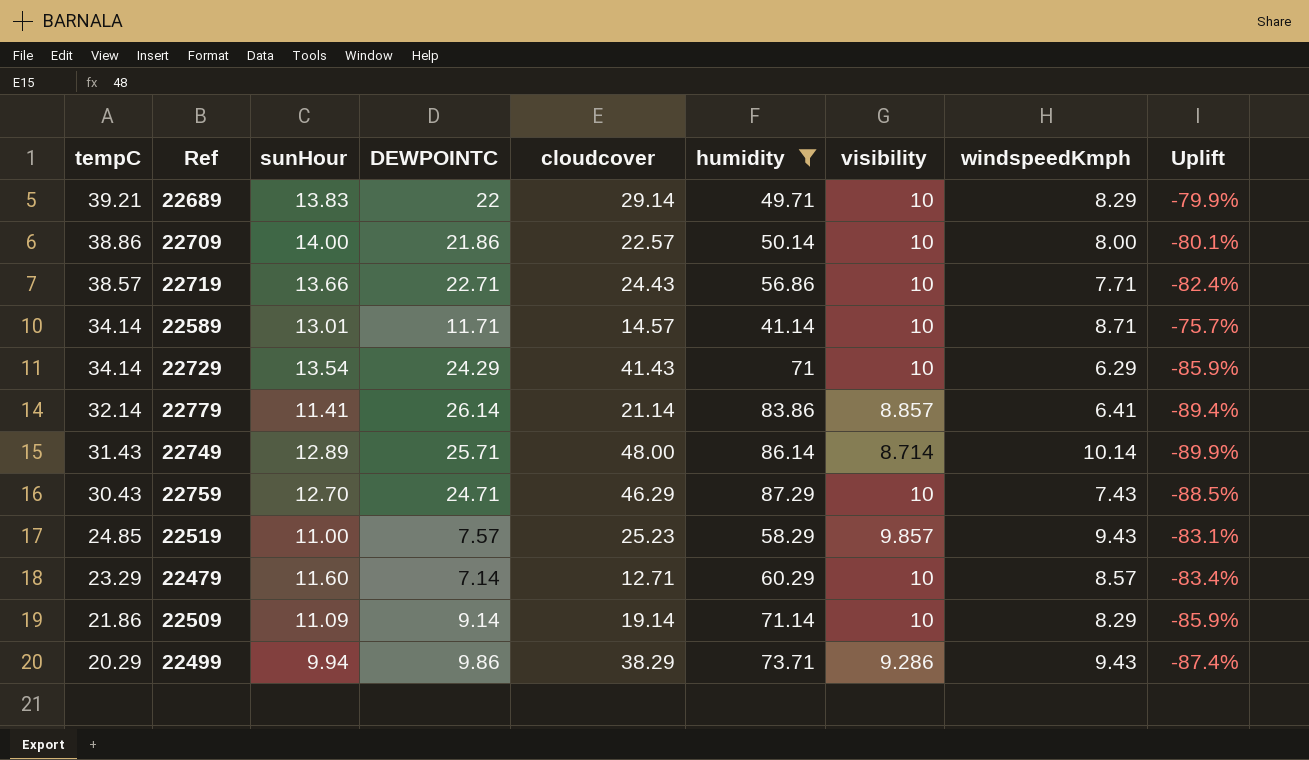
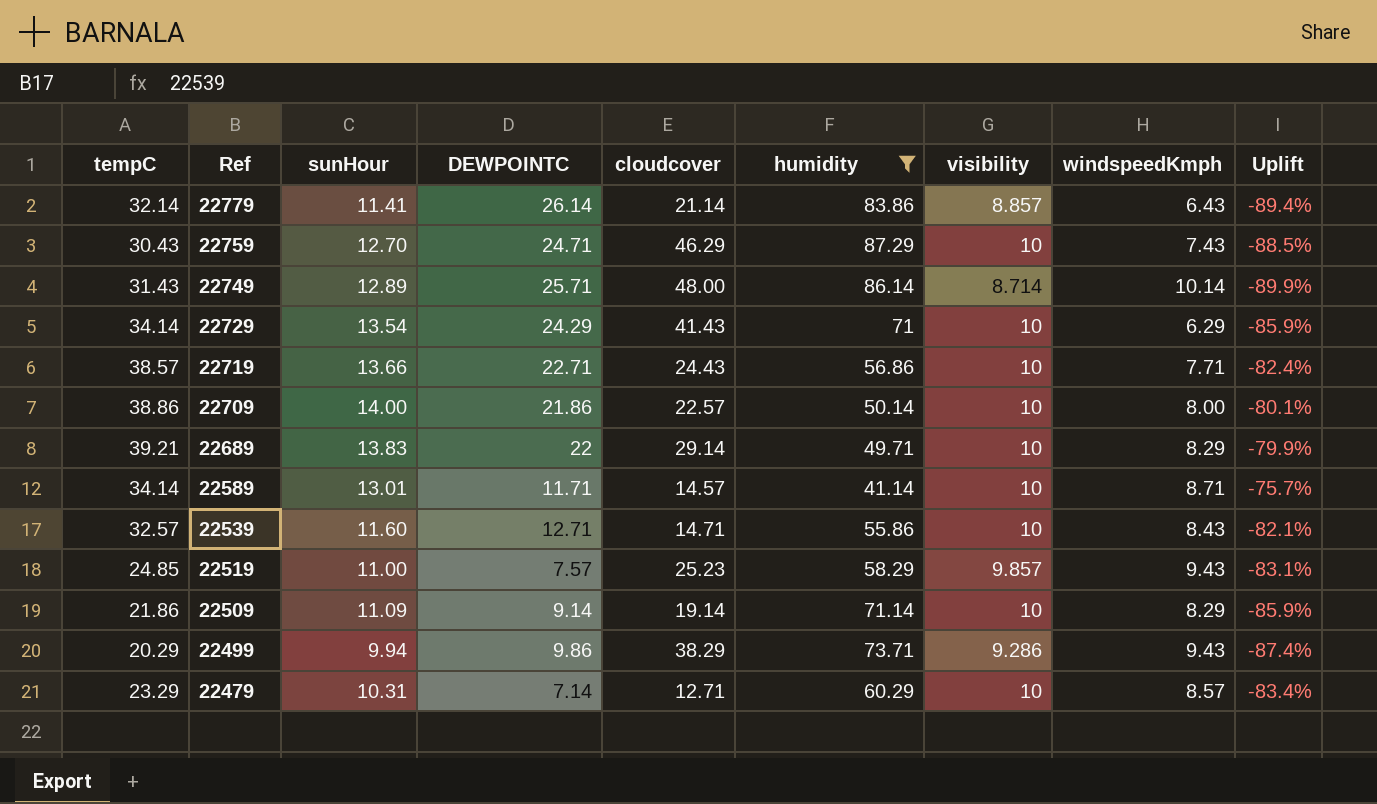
row order: tempC descending -> Ref descending
22779 | windspeedKmph: 6.41 -> 6.43
row 22539: none -> 32.57 | 11.60 | 12.71 | 14.71 | 55.86 | 10 | 8.43 | -82.1%
22479 | sunHour: 11.60 -> 10.31

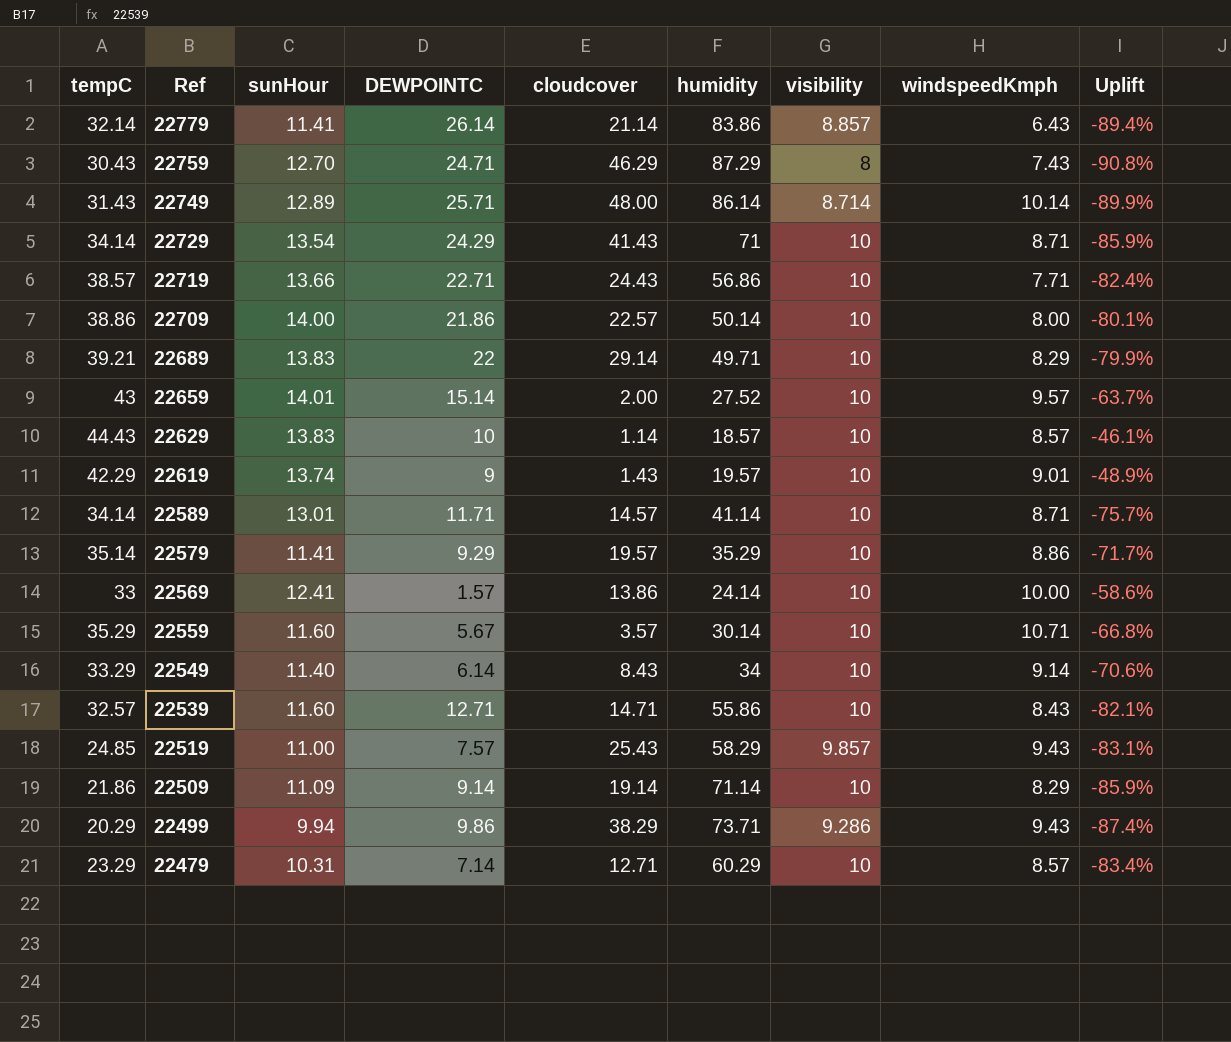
filter: humidity >= 41.14 -> none
22759 | visibility: 10 -> 8
22759 | Uplift: -88.5% -> -90.8%
22729 | windspeedKmph: 6.29 -> 8.71
22519 | cloudcover: 25.23 -> 25.43

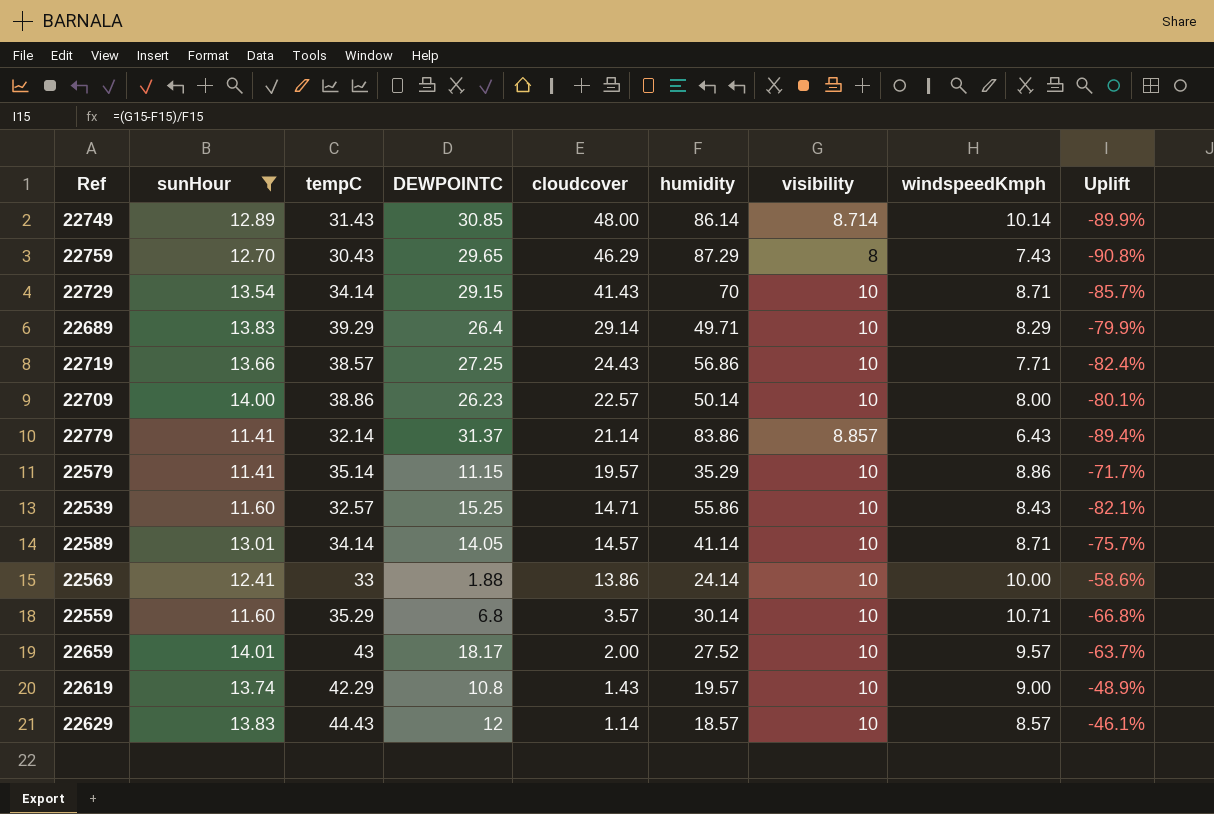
filter: none -> sunHour >= 11.41
row order: Ref descending -> cloudcover descending
column tempC | position: 1 -> 3
22749 | DEWPOINTC: 25.71 -> 30.85
22759 | DEWPOINTC: 24.71 -> 29.65
22729 | DEWPOINTC: 24.29 -> 29.15
22729 | humidity: 71 -> 70
22729 | Uplift: -85.9% -> -85.7%
22689 | tempC: 39.21 -> 39.29
22689 | DEWPOINTC: 22 -> 26.4
22719 | DEWPOINTC: 22.71 -> 27.25
22709 | DEWPOINTC: 21.86 -> 26.23
22779 | DEWPOINTC: 26.14 -> 31.37
22579 | DEWPOINTC: 9.29 -> 11.15
22539 | DEWPOINTC: 12.71 -> 15.25
22589 | DEWPOINTC: 11.71 -> 14.05
22569 | DEWPOINTC: 1.57 -> 1.88
22559 | DEWPOINTC: 5.67 -> 6.8
22659 | DEWPOINTC: 15.14 -> 18.17
22619 | DEWPOINTC: 9 -> 10.8
22619 | windspeedKmph: 9.01 -> 9.00
22629 | DEWPOINTC: 10 -> 12

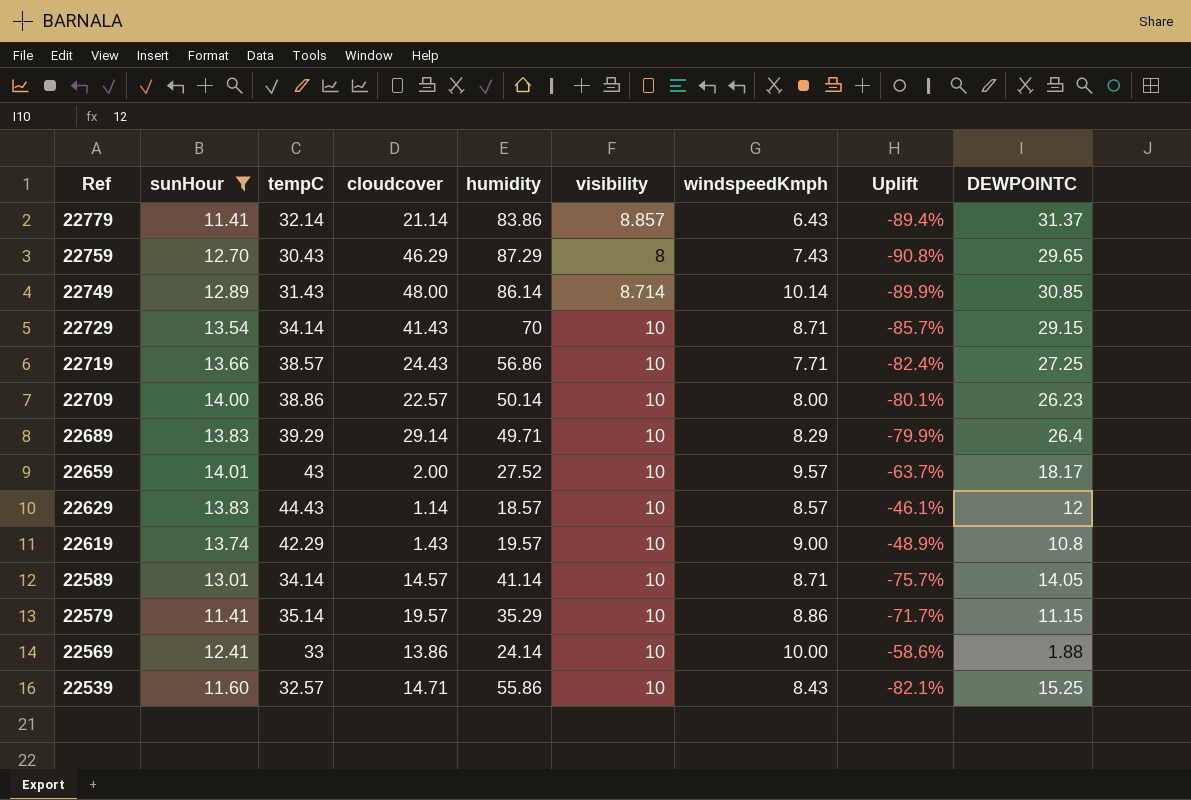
row order: cloudcover descending -> Ref descending
column DEWPOINTC | position: 4 -> 9
row 22559: 11.60 | 35.29 | 6.8 | 3.57 | 30.14 | 10 | 10.71 | -66.8% -> none

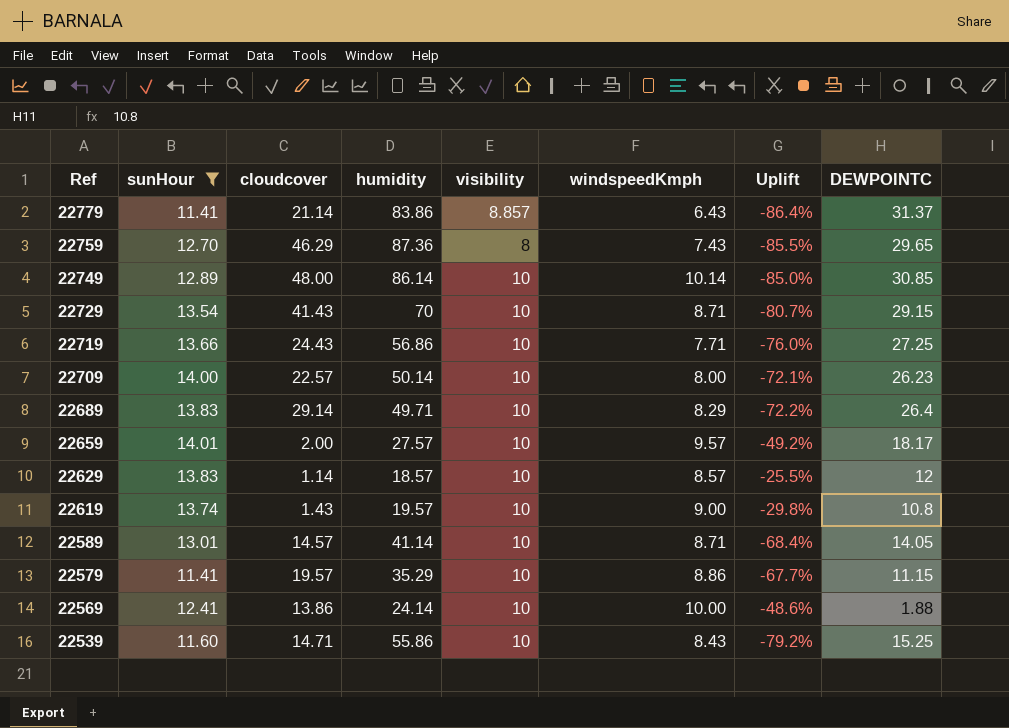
column tempC | position: 3 -> none
column Uplift | formula: ([visibility] - [humidity]) / [humidity] -> ([sunHour] - [humidity]) / [humidity]
22759 | humidity: 87.29 -> 87.36
22749 | visibility: 8.714 -> 10
22659 | humidity: 27.52 -> 27.57

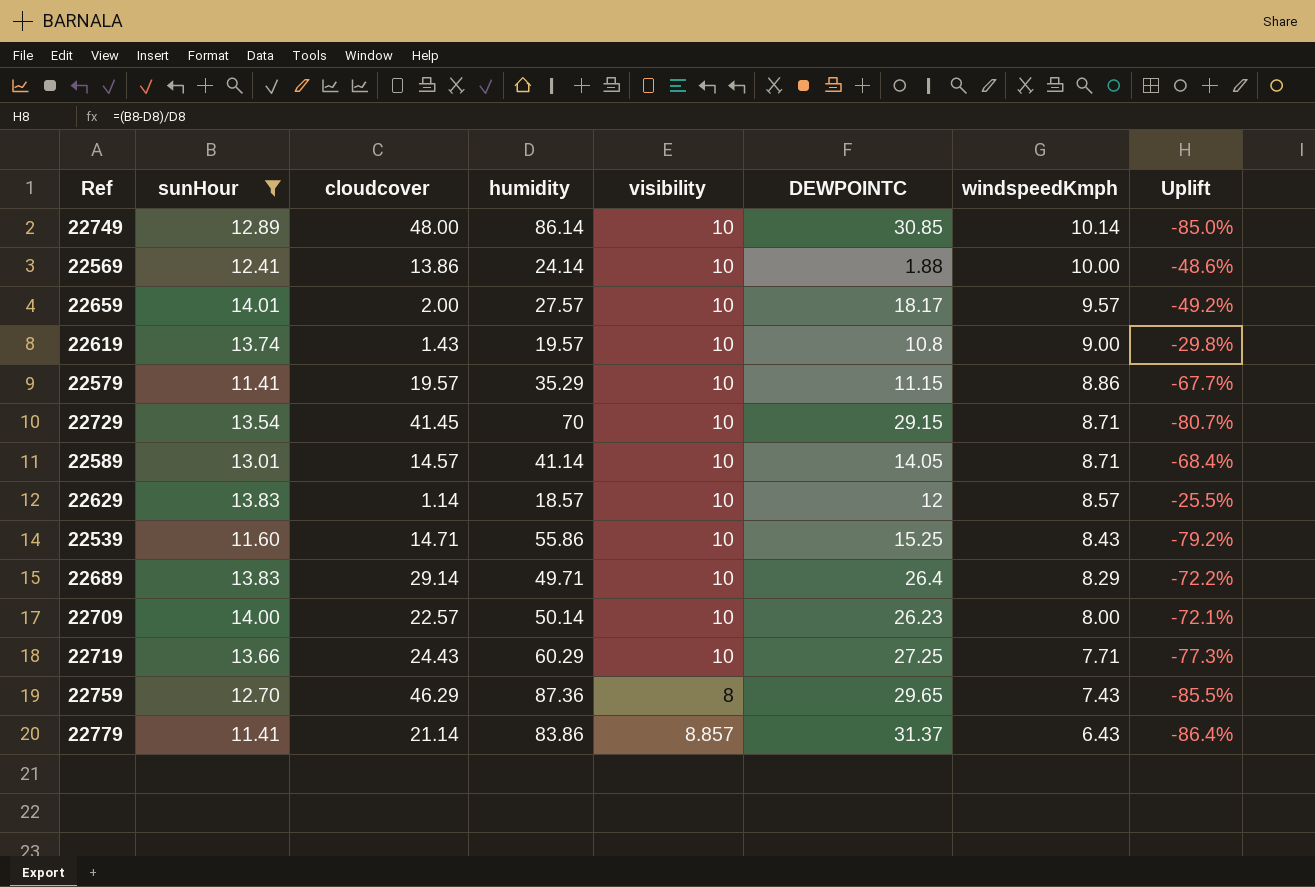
row order: Ref descending -> windspeedKmph descending
column DEWPOINTC | position: 8 -> 6
22729 | cloudcover: 41.43 -> 41.45
22719 | humidity: 56.86 -> 60.29
22719 | Uplift: -76.0% -> -77.3%

